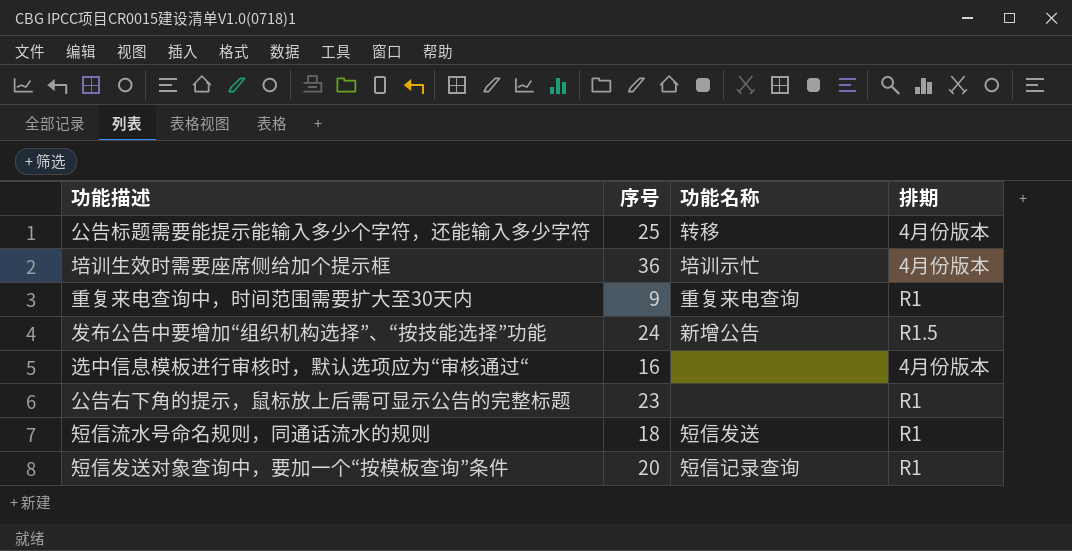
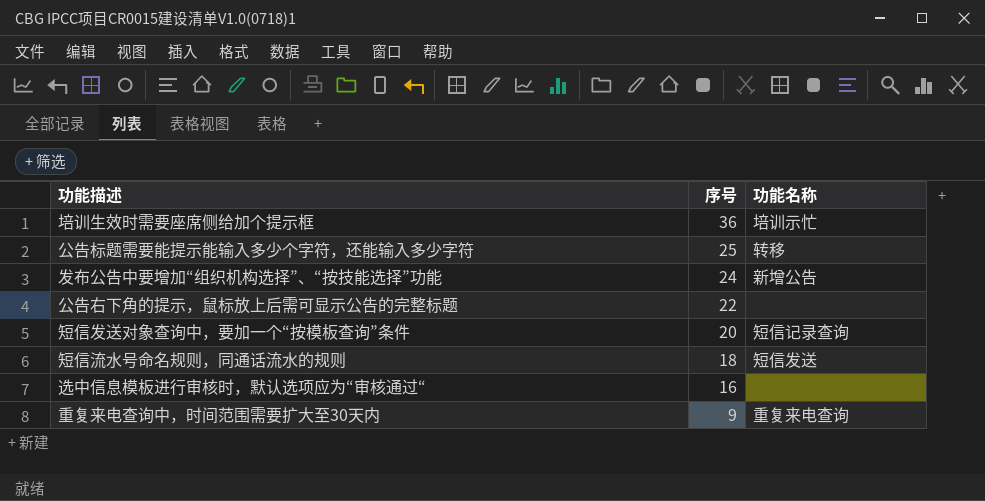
row order: none -> 序号 descending
column 排期 | position: 4 -> none
公告右下角的提示，鼠标放上后需可显示公告的完整标题 | 序号: 23 -> 22

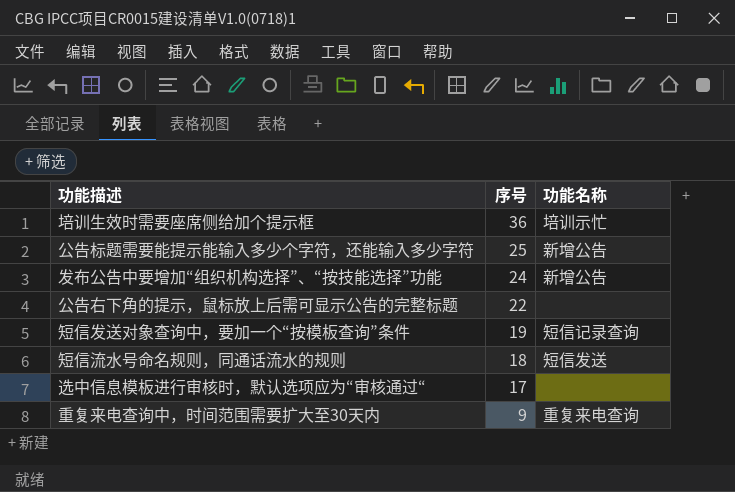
公告标题需要能提示能输入多少个字符，还能输入多少字符 | 功能名称: 转移 -> 新增公告
短信发送对象查询中，要加一个“按模板查询”条件 | 序号: 20 -> 19
选中信息模板进行审核时，默认选项应为“审核通过“ | 序号: 16 -> 17

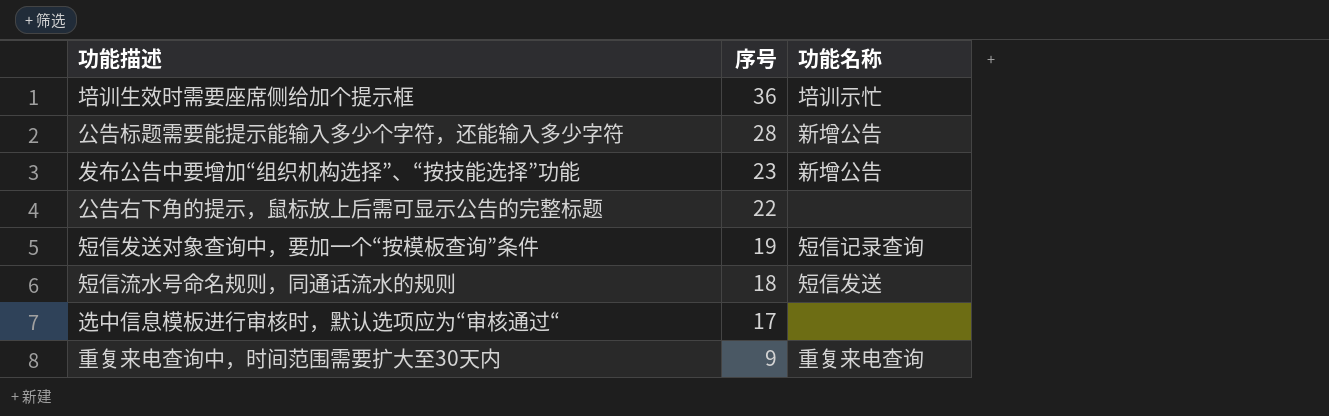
公告标题需要能提示能输入多少个字符，还能输入多少字符 | 序号: 25 -> 28
发布公告中要增加“组织机构选择”、“按技能选择”功能 | 序号: 24 -> 23

